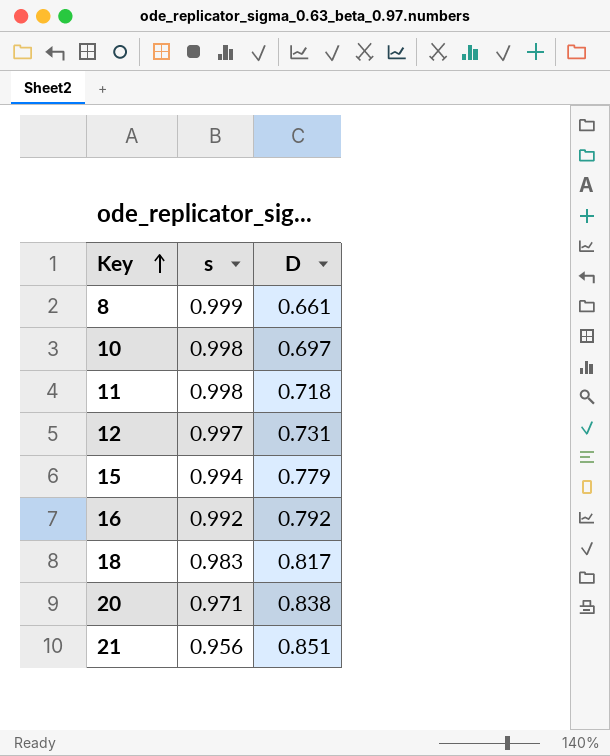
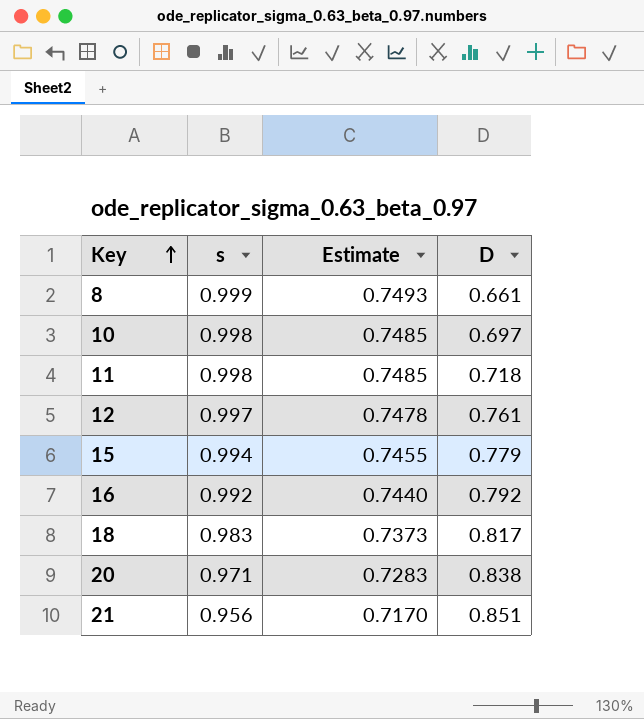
column Estimate | formula: none -> [s] * 0.75
12 | D: 0.731 -> 0.761

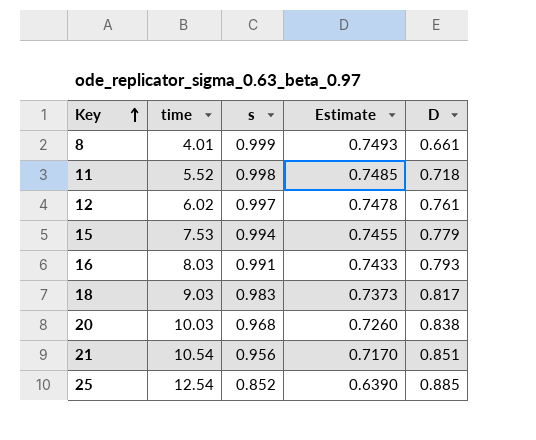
column time | position: none -> 2
row 10: 0.998 | 0.7485 | 0.697 -> none
16 | s: 0.992 -> 0.991
16 | Estimate: 0.7440 -> 0.7433
16 | D: 0.792 -> 0.793
20 | s: 0.971 -> 0.968
20 | Estimate: 0.7283 -> 0.7260
row 25: none -> 12.54 | 0.852 | 0.6390 | 0.885

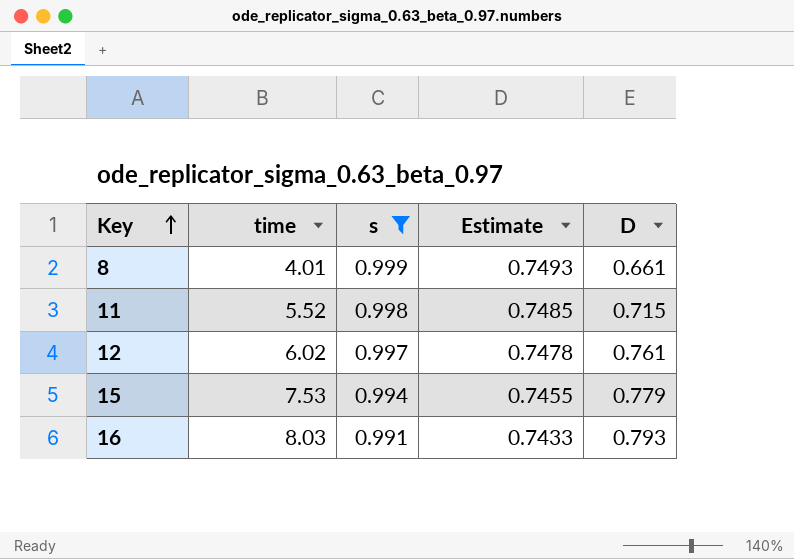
filter: none -> s >= 0.991
11 | D: 0.718 -> 0.715

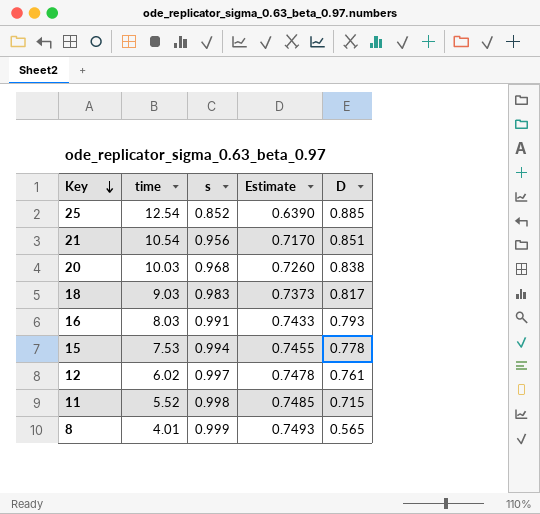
filter: s >= 0.991 -> none
row order: Key ascending -> Key descending
15 | D: 0.779 -> 0.778
8 | D: 0.661 -> 0.565

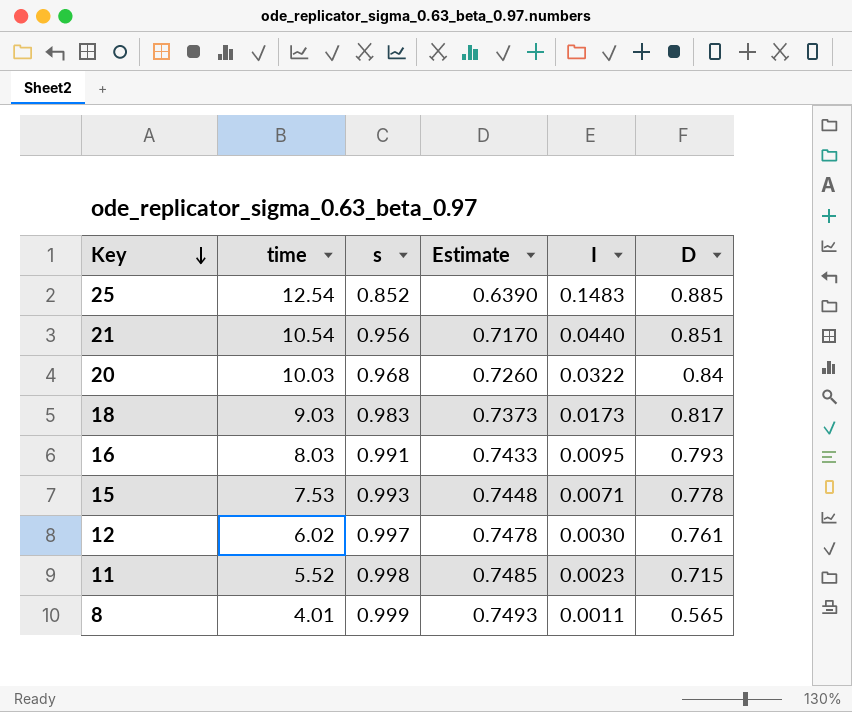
column I | position: none -> 5
20 | D: 0.838 -> 0.84
15 | s: 0.994 -> 0.993
15 | Estimate: 0.7455 -> 0.7448

